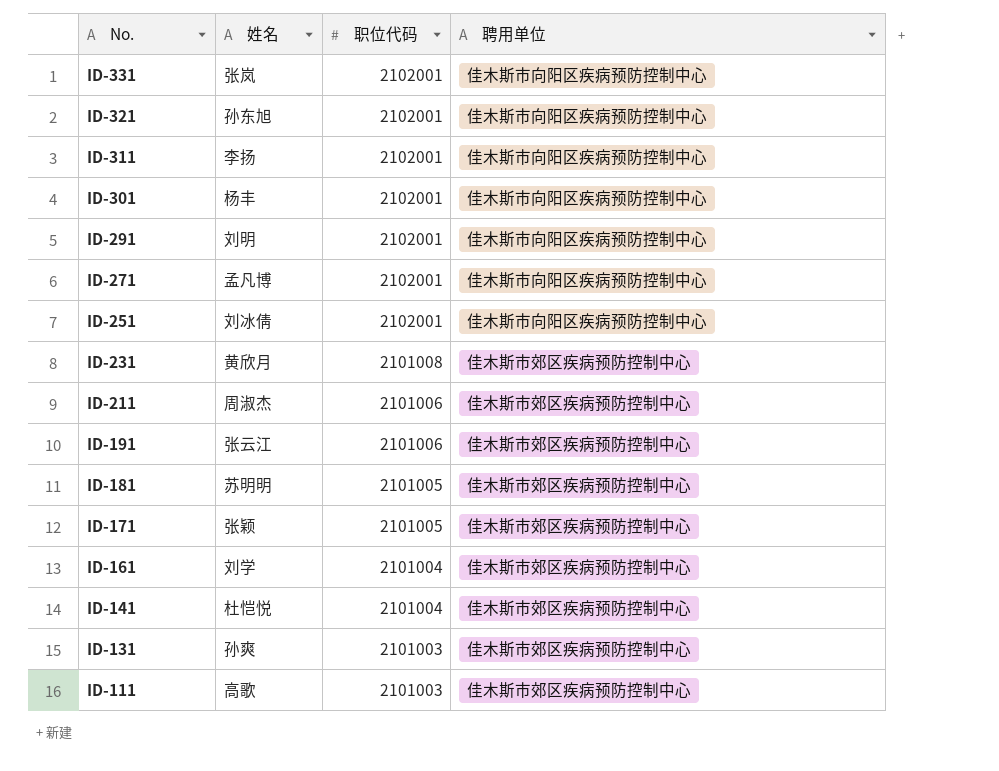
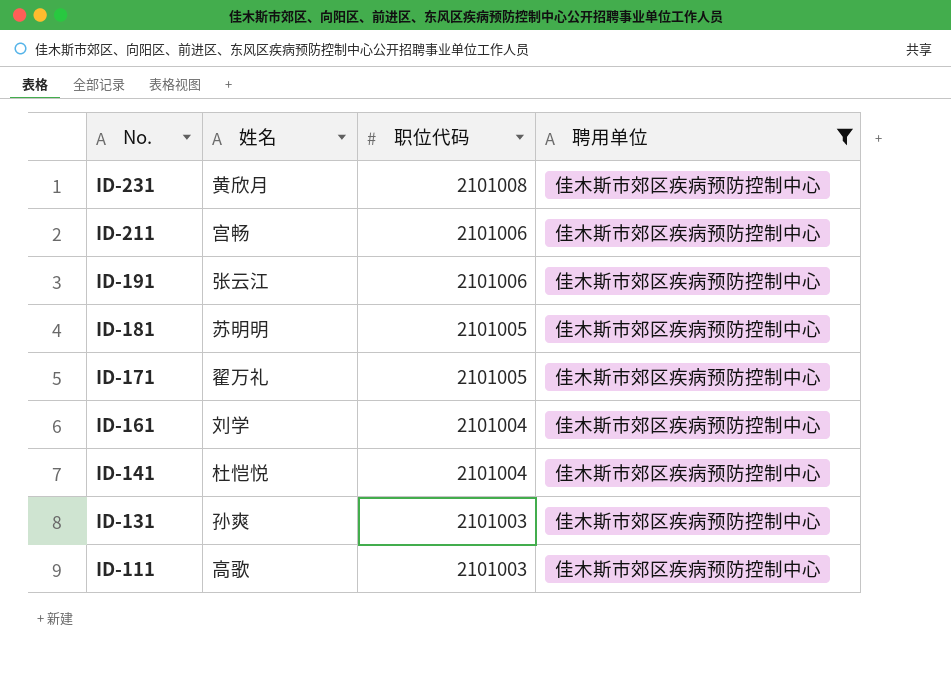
filter: none -> 聘用单位 = 佳木斯市郊区疾病预防控制中心
ID-211 | 姓名: 周淑杰 -> 宫畅
ID-171 | 姓名: 张颖 -> 翟万礼

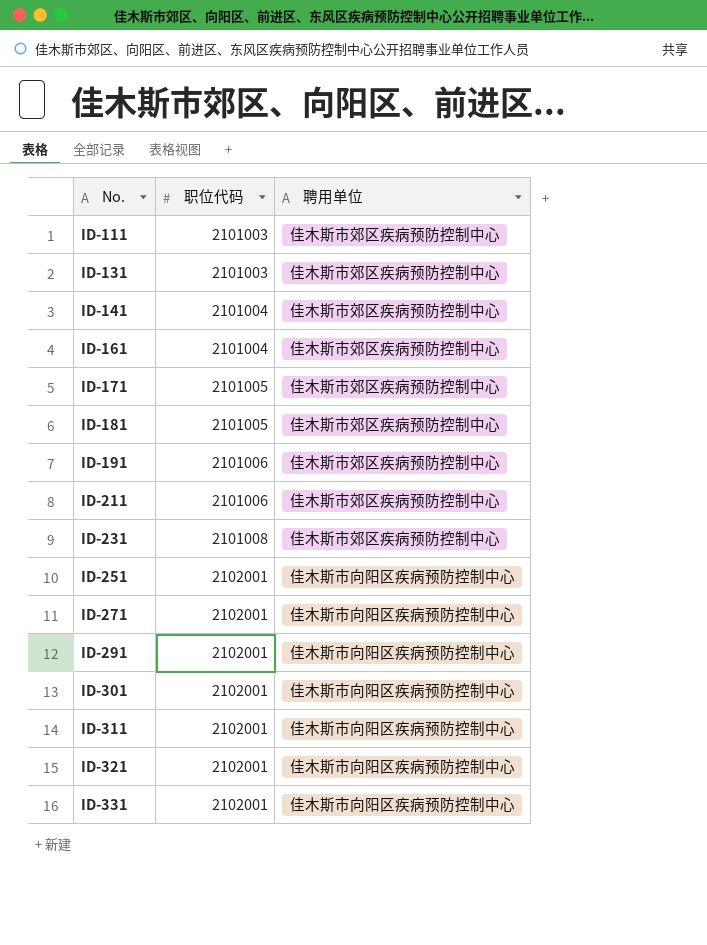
filter: 聘用单位 = 佳木斯市郊区疾病预防控制中心 -> none
row order: No. descending -> No. ascending
column 姓名 | position: 2 -> none

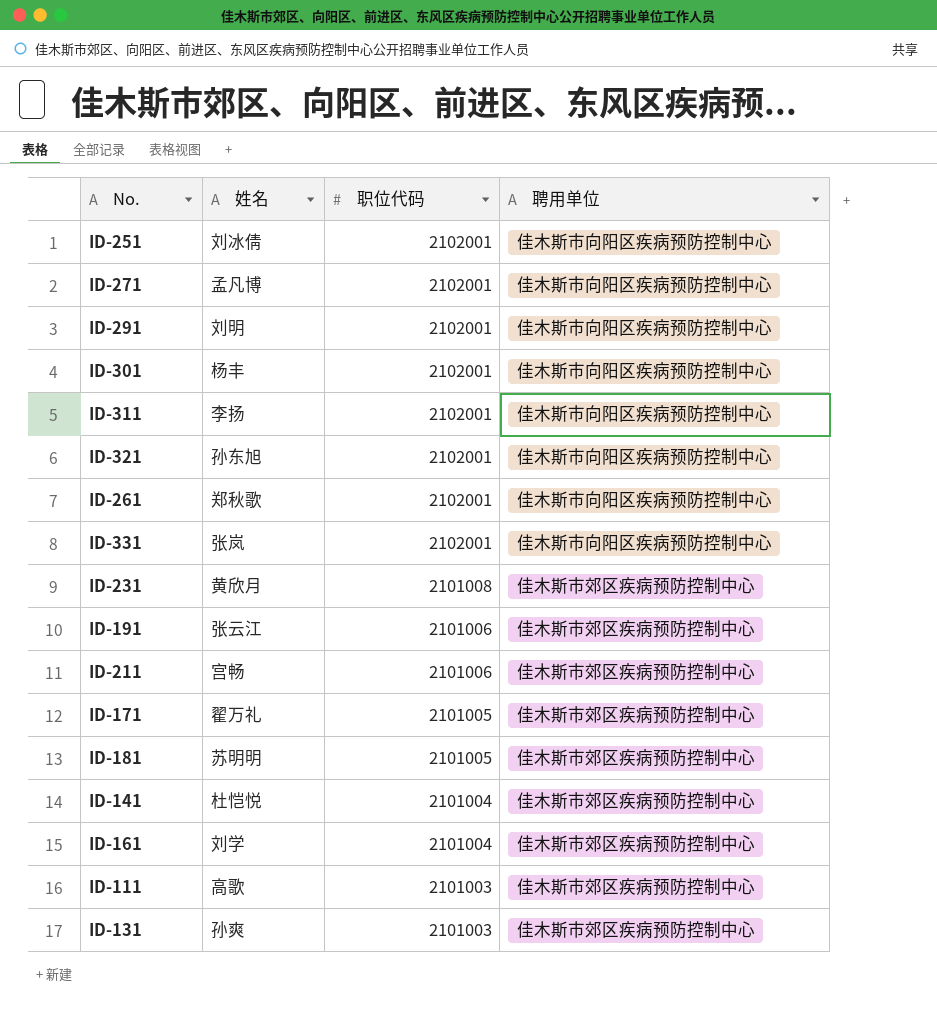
row order: No. ascending -> 职位代码 descending
column 姓名 | position: none -> 2
row ID-261: none -> 郑秋歌 | 2102001 | 佳木斯市向阳区疾病预防控制中心

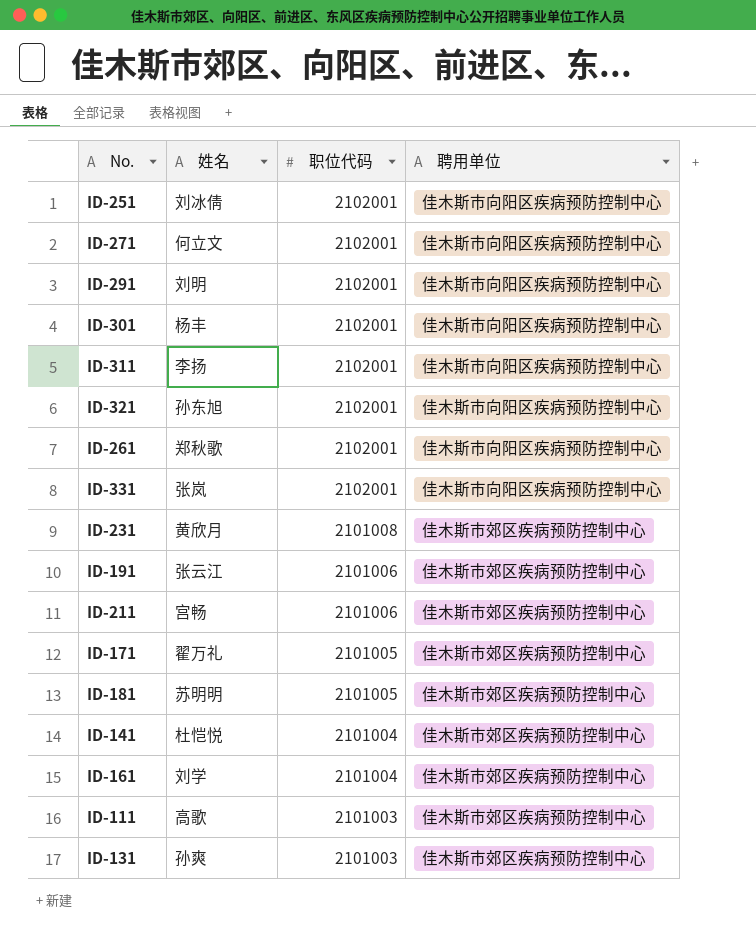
ID-271 | 姓名: 孟凡博 -> 何立文

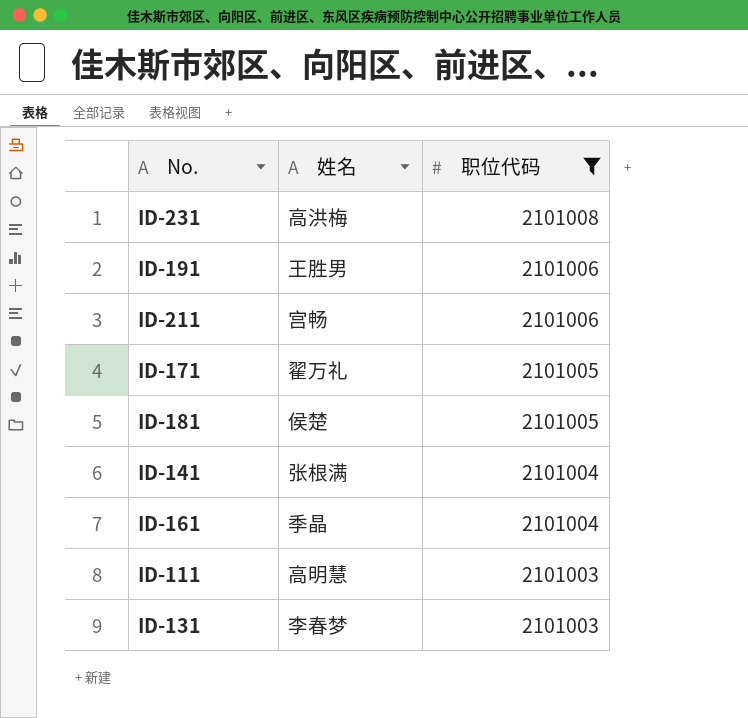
filter: none -> 职位代码 != 2102001
column 聘用单位 | position: 4 -> none
ID-231 | 姓名: 黄欣月 -> 高洪梅
ID-191 | 姓名: 张云江 -> 王胜男
ID-181 | 姓名: 苏明明 -> 侯楚
ID-141 | 姓名: 杜恺悦 -> 张根满
ID-161 | 姓名: 刘学 -> 季晶
ID-111 | 姓名: 高歌 -> 高明慧
ID-131 | 姓名: 孙爽 -> 李春梦

